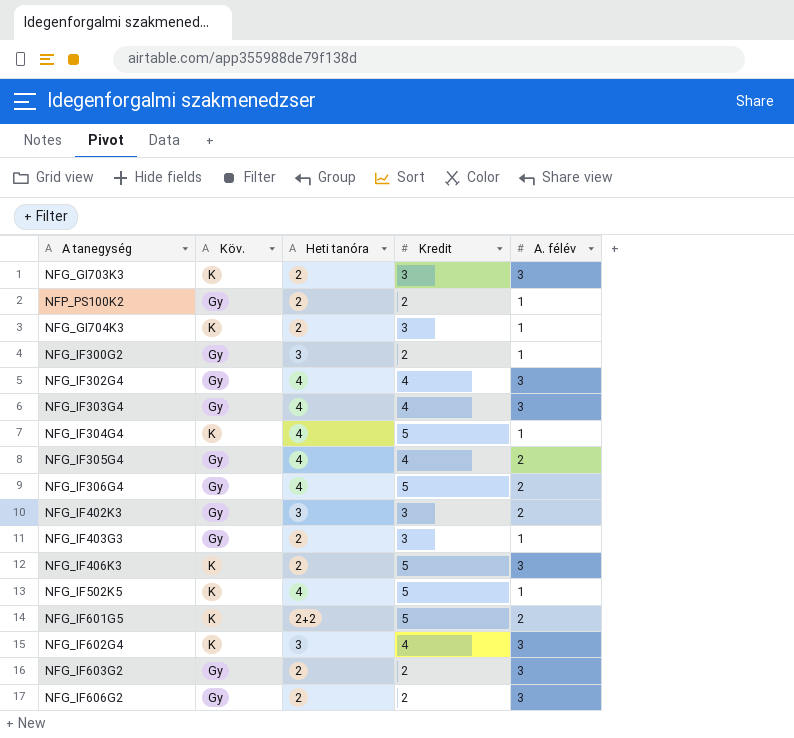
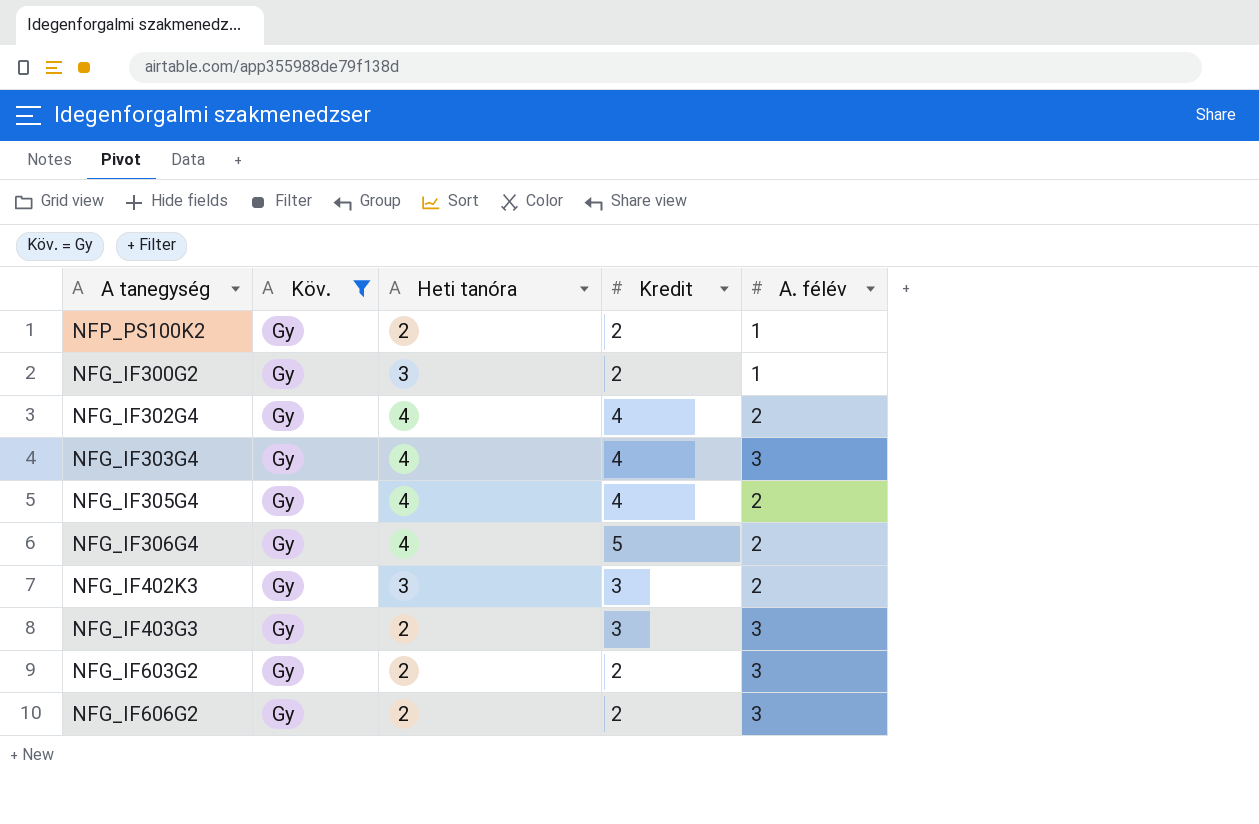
filter: none -> Köv. = Gy
NFG_IF302G4 | A. félév: 3 -> 2
NFG_IF403G3 | A. félév: 1 -> 3

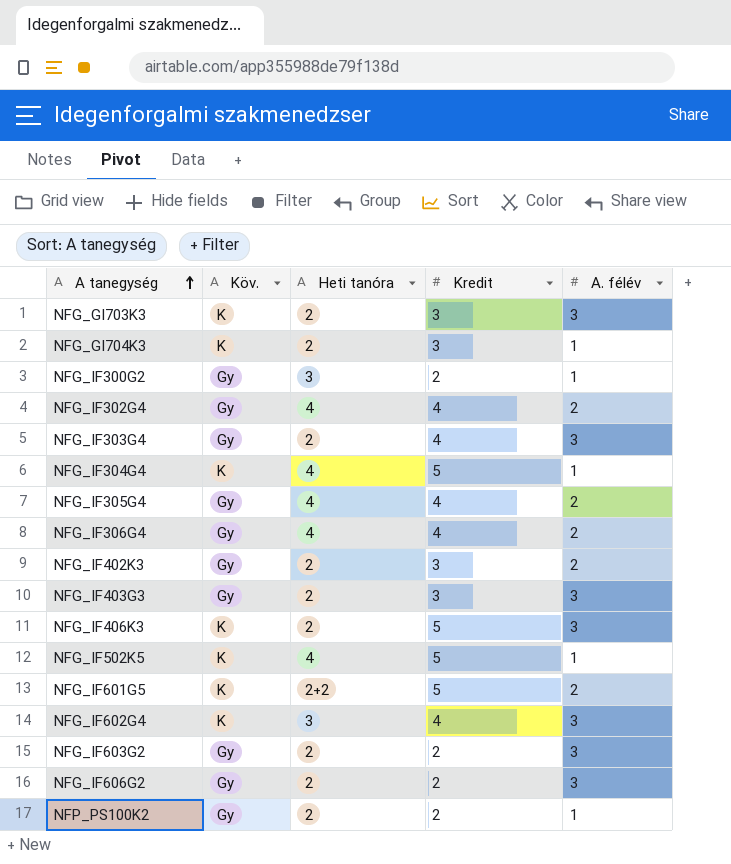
filter: Köv. = Gy -> none
row order: none -> A tanegység ascending
NFG_IF303G4 | Heti tanóra: 4 -> 2
NFG_IF306G4 | Kredit: 5 -> 4
NFG_IF402K3 | Heti tanóra: 3 -> 2

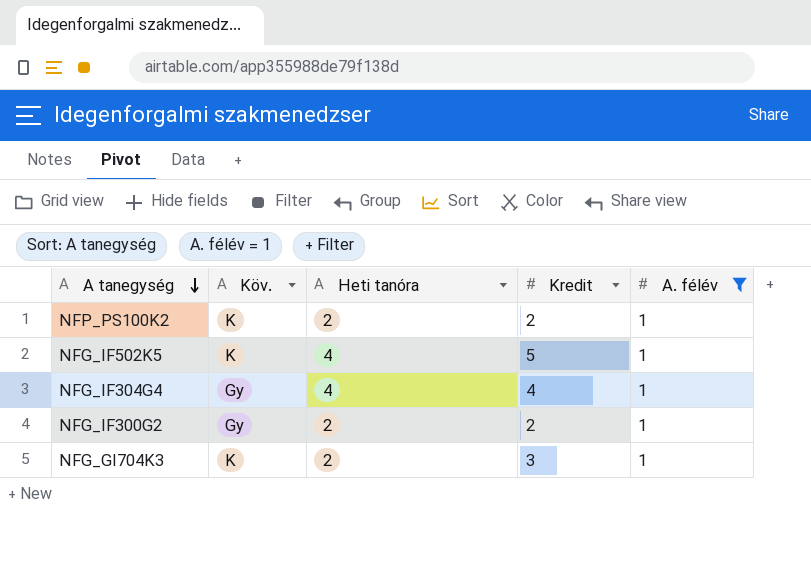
filter: none -> A. félév = 1
row order: A tanegység ascending -> A tanegység descending
NFP_PS100K2 | Köv.: Gy -> K
NFG_IF304G4 | Köv.: K -> Gy
NFG_IF304G4 | Kredit: 5 -> 4
NFG_IF300G2 | Heti tanóra: 3 -> 2

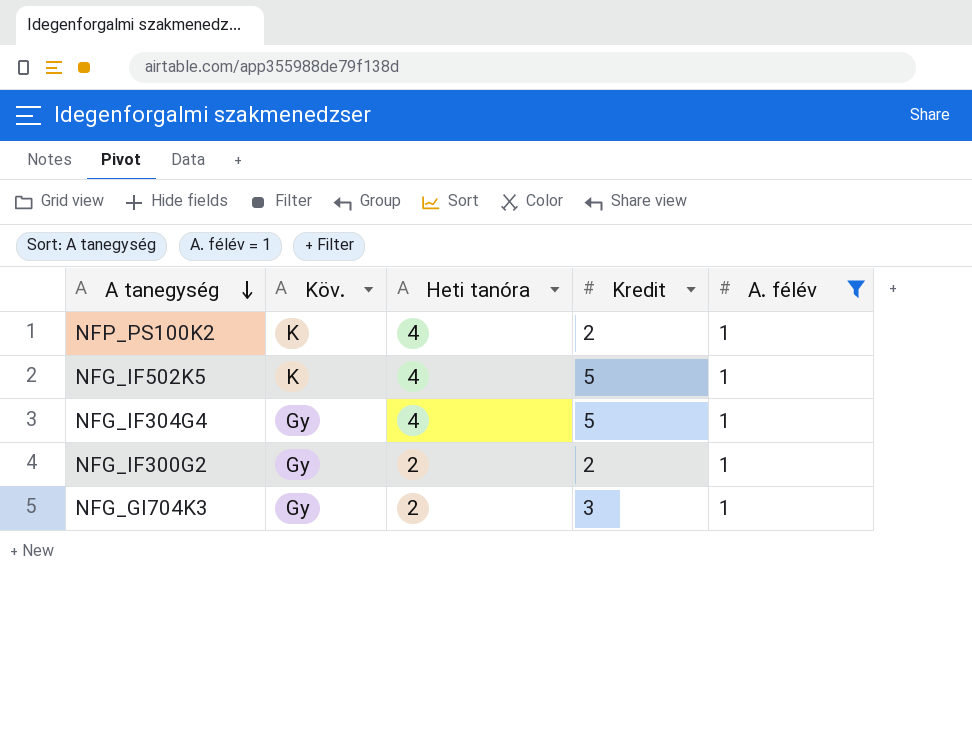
NFP_PS100K2 | Heti tanóra: 2 -> 4
NFG_IF304G4 | Kredit: 4 -> 5
NFG_GI704K3 | Köv.: K -> Gy

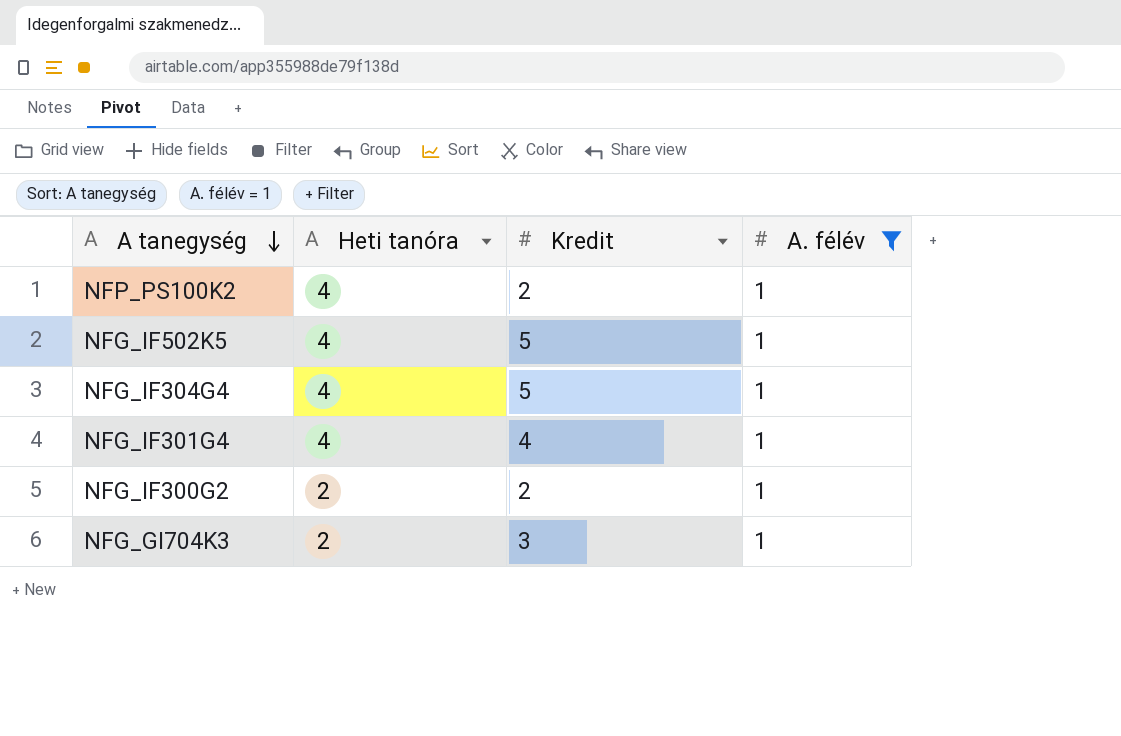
column Köv. | position: 2 -> none
row NFG_IF301G4: none -> 4 | 4 | 1

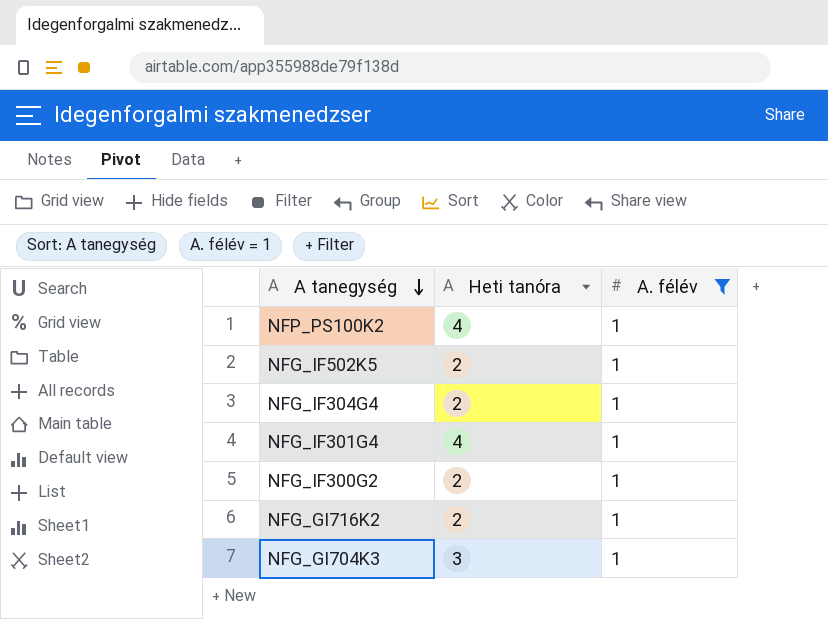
column Kredit | position: 3 -> none
NFG_IF502K5 | Heti tanóra: 4 -> 2
NFG_IF304G4 | Heti tanóra: 4 -> 2
row NFG_GI716K2: none -> 2 | 1
NFG_GI704K3 | Heti tanóra: 2 -> 3

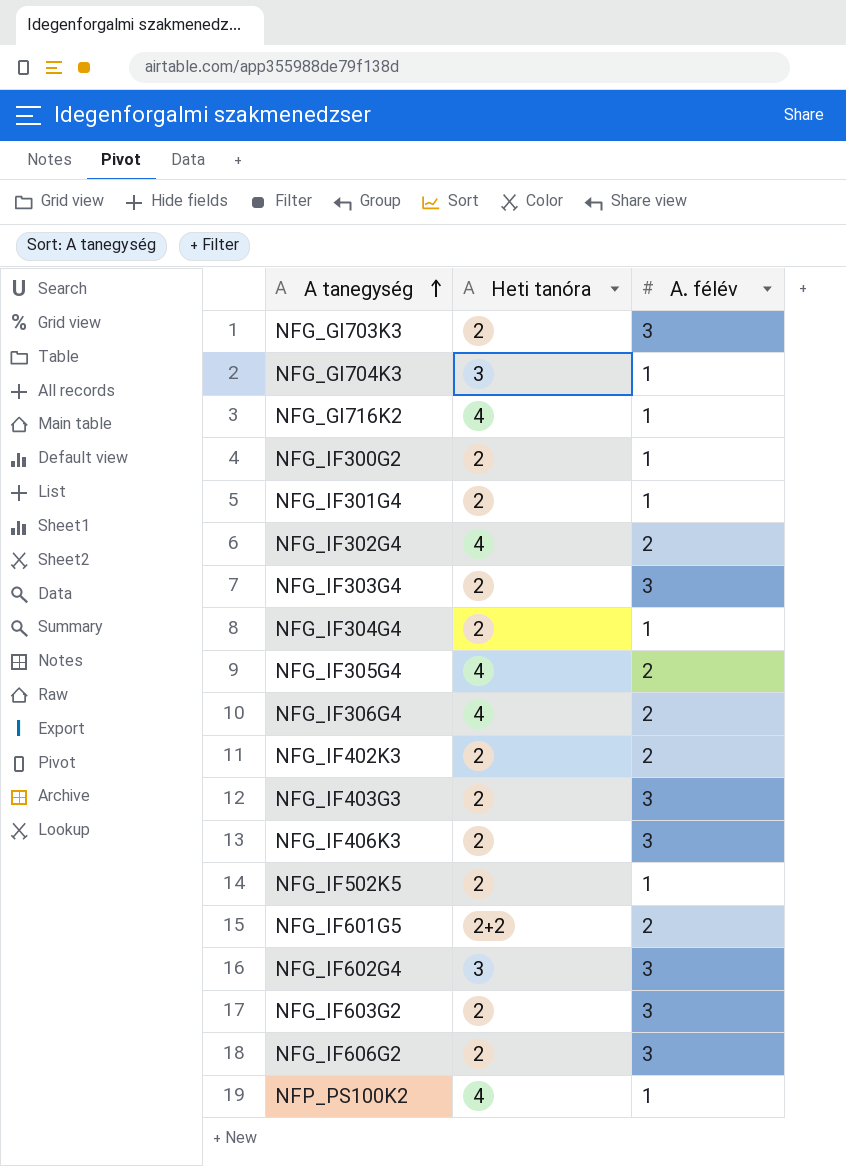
filter: A. félév = 1 -> none
row order: A tanegység descending -> A tanegység ascending
NFG_GI716K2 | Heti tanóra: 2 -> 4
NFG_IF301G4 | Heti tanóra: 4 -> 2

